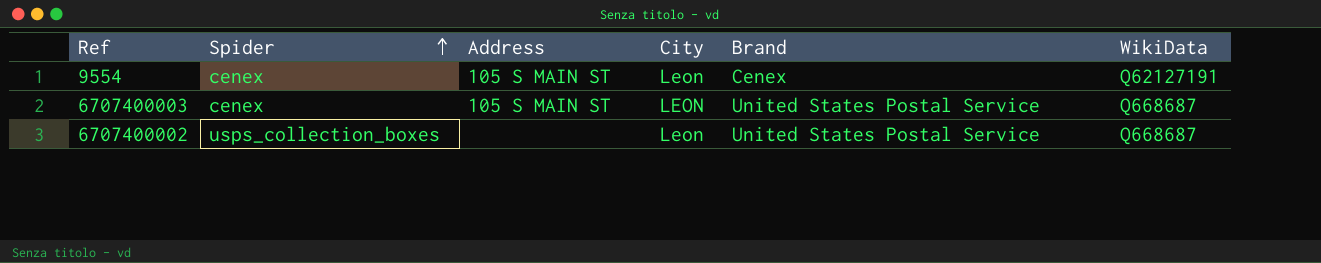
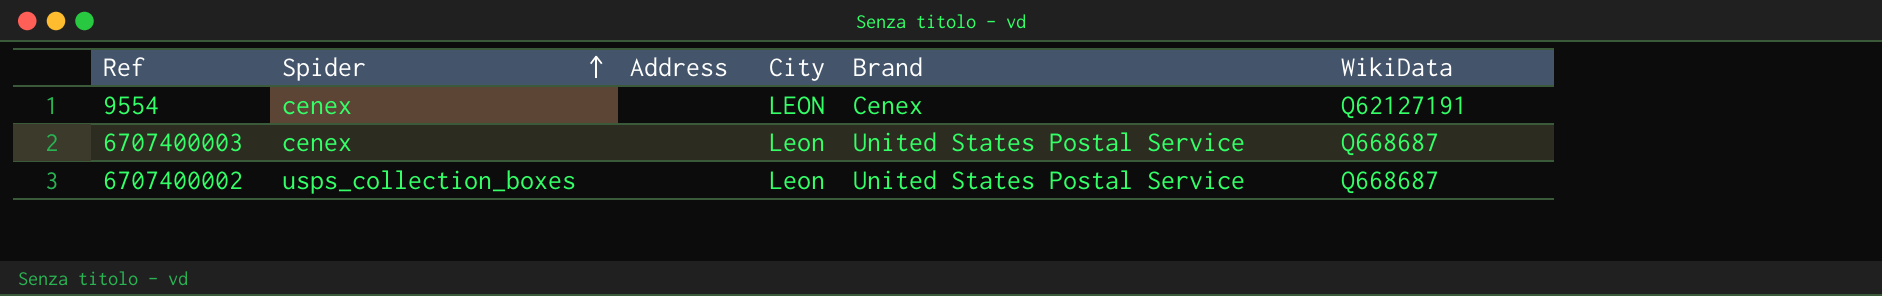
9554 | Address: 105 S MAIN ST -> none
9554 | City: Leon -> LEON
6707400003 | Address: 105 S MAIN ST -> none
6707400003 | City: LEON -> Leon

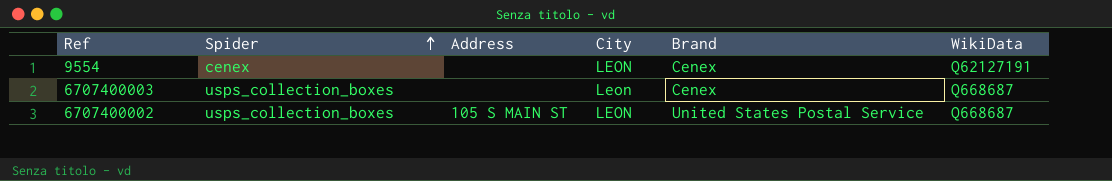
6707400003 | Spider: cenex -> usps_collection_boxes
6707400003 | Brand: United States Postal Service -> Cenex
6707400002 | Address: none -> 105 S MAIN ST
6707400002 | City: Leon -> LEON

